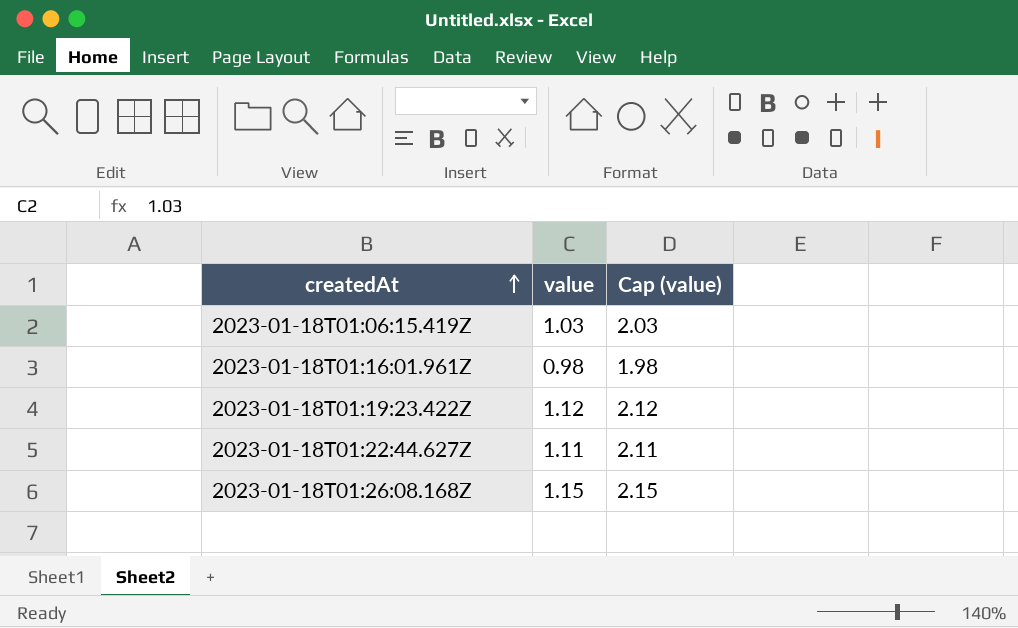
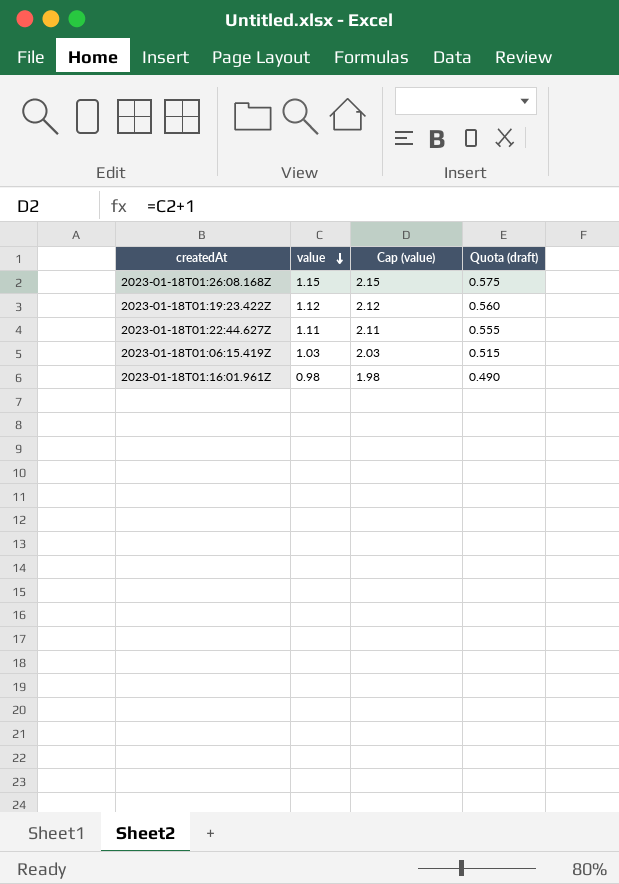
row order: createdAt ascending -> value descending
column Quota (draft) | formula: none -> [value] * 0.5

